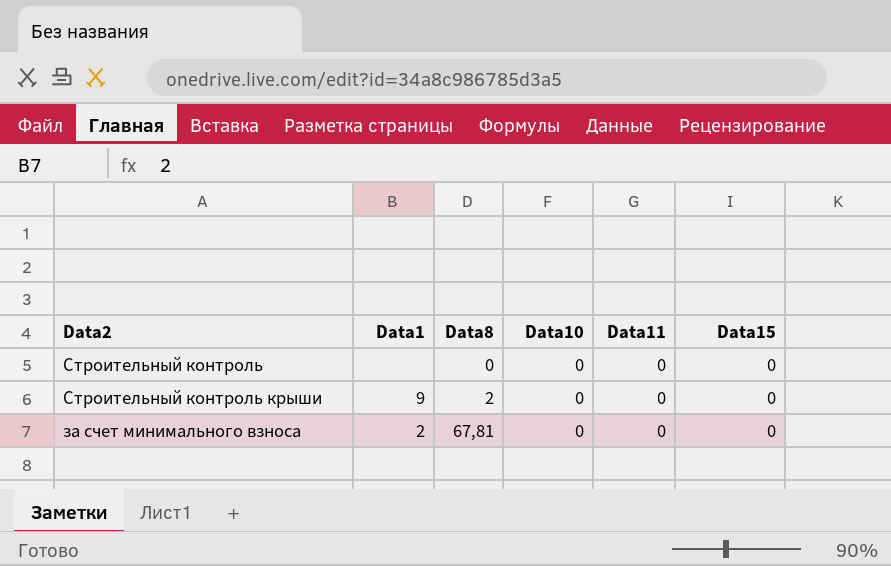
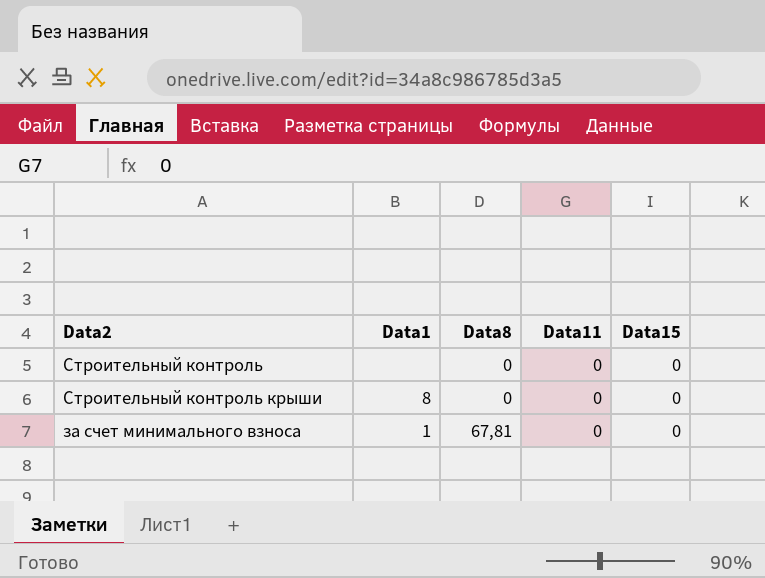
column Data10 | position: 4 -> none
Строительный контроль крыши | Data1: 9 -> 8
Строительный контроль крыши | Data8: 2 -> 0
за счет минимального взноса | Data1: 2 -> 1

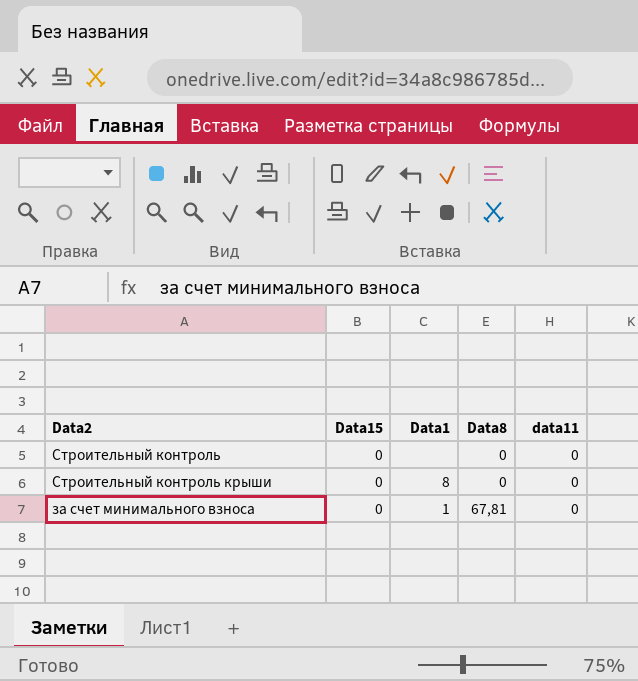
column Data15 | position: 5 -> 2
column name: Data11 -> data11

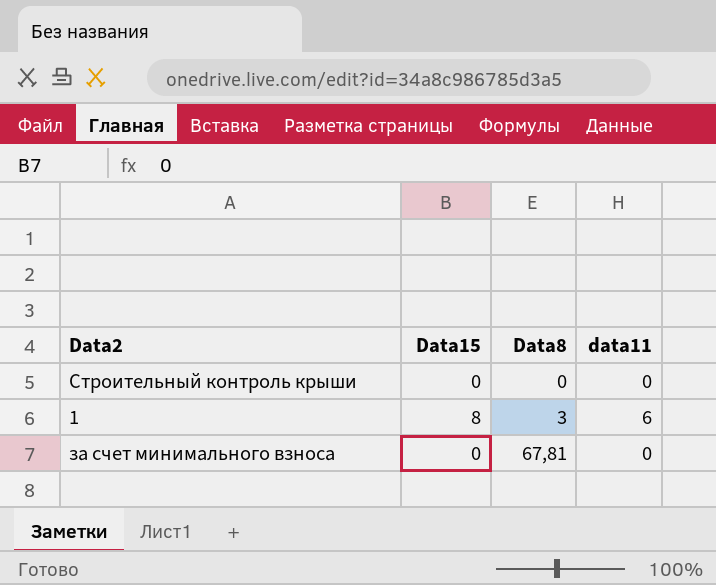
column Data1 | position: 3 -> none
row Строительный контроль: 0 | none | 0 | 0 -> none
row 1: none -> 8 | 3 | 6

